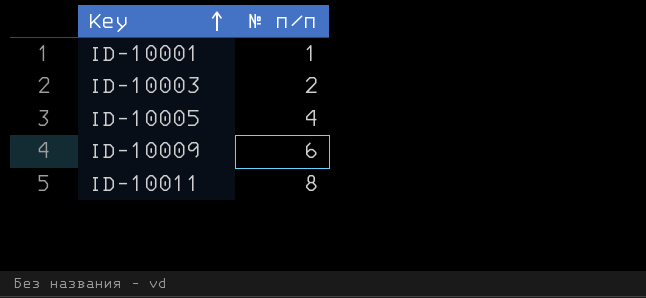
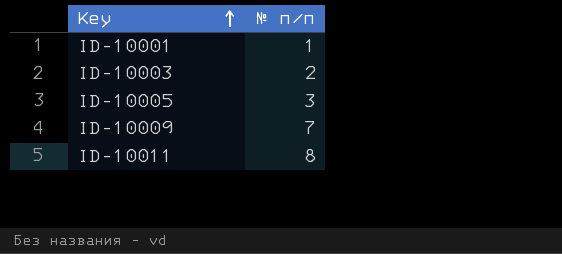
ID-10005 | № п/п: 4 -> 3
ID-10009 | № п/п: 6 -> 7

